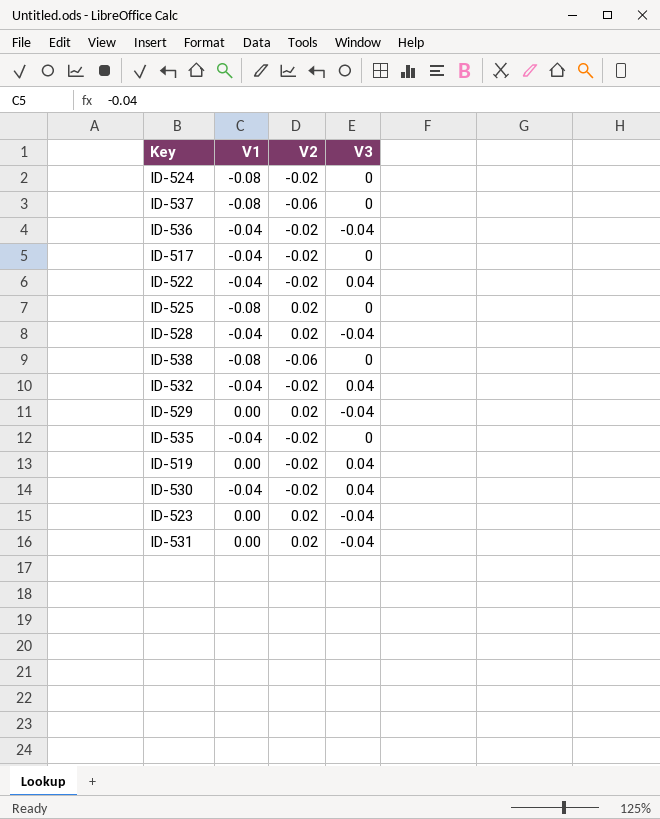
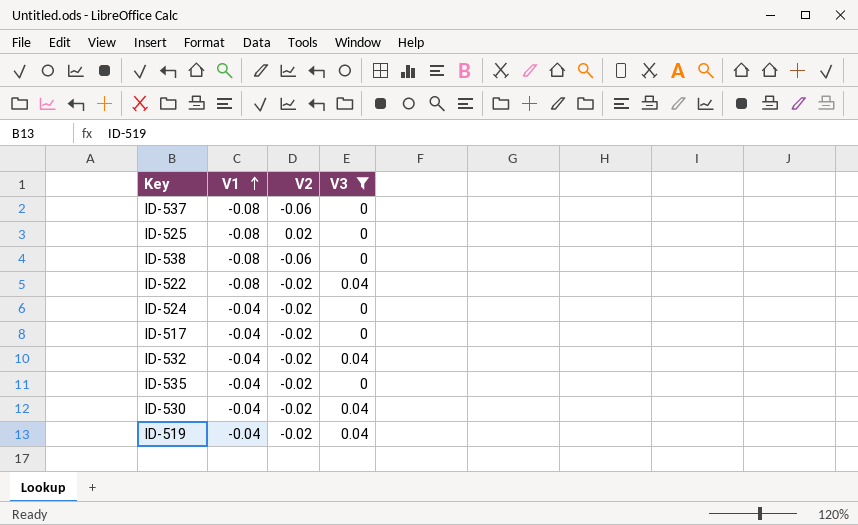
filter: none -> V3 != -0.04
row order: none -> V1 ascending
ID-522 | V1: -0.04 -> -0.08
ID-524 | V1: -0.08 -> -0.04
ID-519 | V1: 0.00 -> -0.04

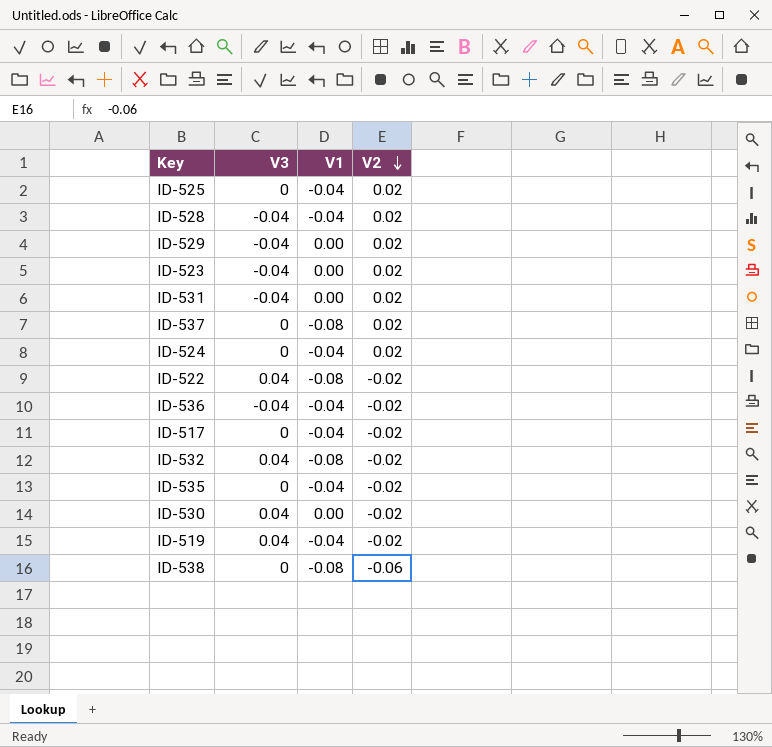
filter: V3 != -0.04 -> none
row order: V1 ascending -> V2 descending
column V3 | position: 4 -> 2
ID-525 | V1: -0.08 -> -0.04
ID-537 | V2: -0.06 -> 0.02
ID-524 | V2: -0.02 -> 0.02
ID-532 | V1: -0.04 -> -0.08
ID-530 | V1: -0.04 -> 0.00

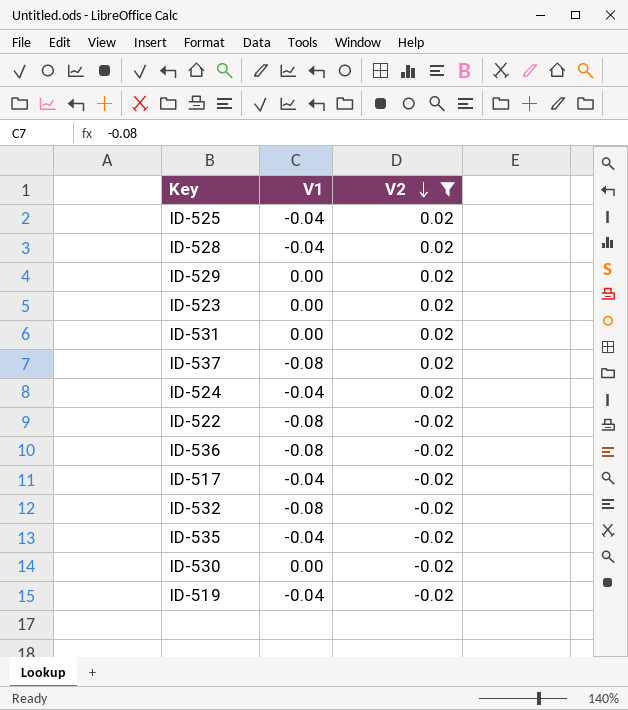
filter: none -> V2 != -0.06
column V3 | position: 2 -> none
ID-536 | V1: -0.04 -> -0.08

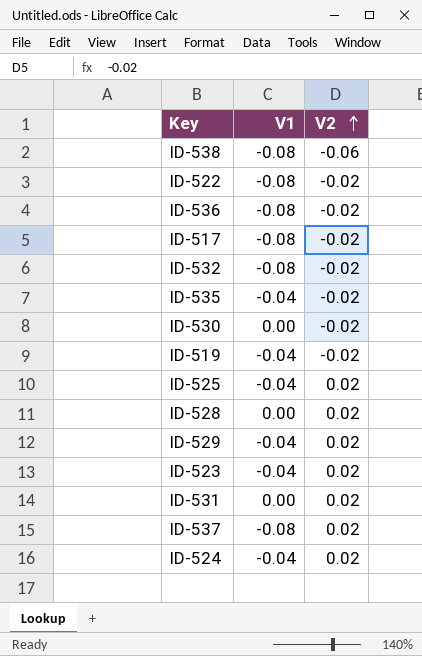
filter: V2 != -0.06 -> none
row order: V2 descending -> V2 ascending
ID-517 | V1: -0.04 -> -0.08
ID-528 | V1: -0.04 -> 0.00
ID-529 | V1: 0.00 -> -0.04
ID-523 | V1: 0.00 -> -0.04

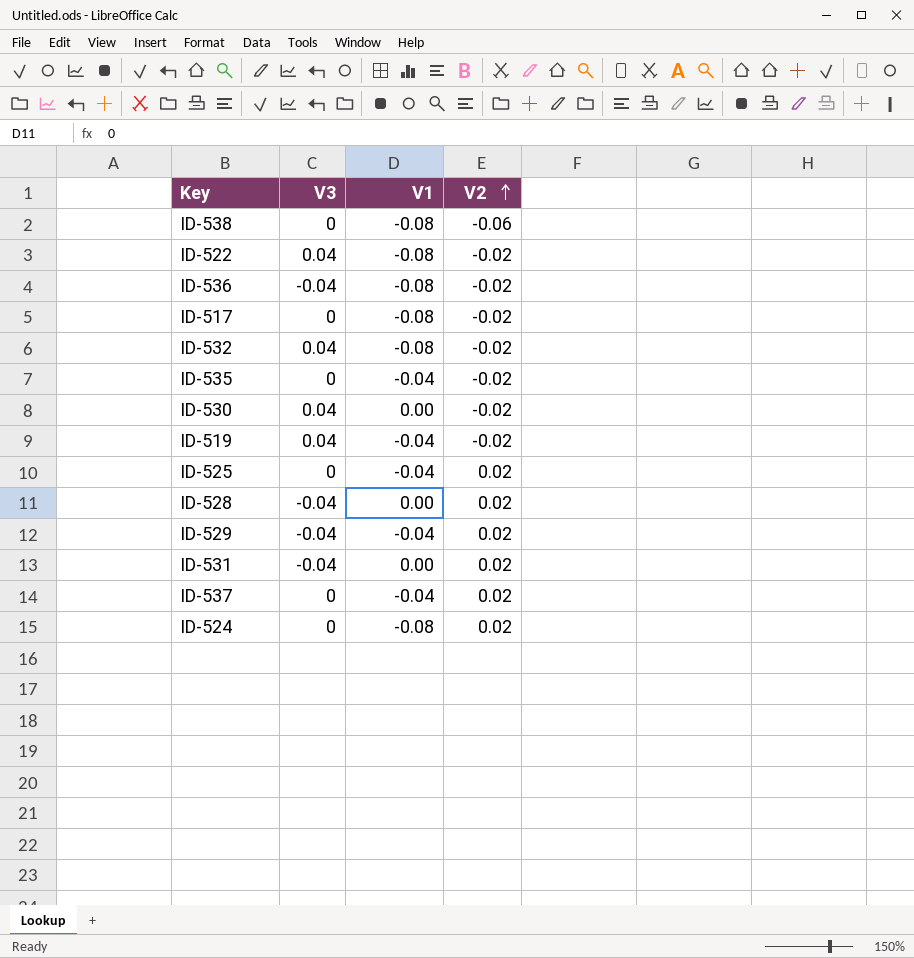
column V3 | position: none -> 2
row ID-523: -0.04 | 0.02 -> none
ID-537 | V1: -0.08 -> -0.04
ID-524 | V1: -0.04 -> -0.08

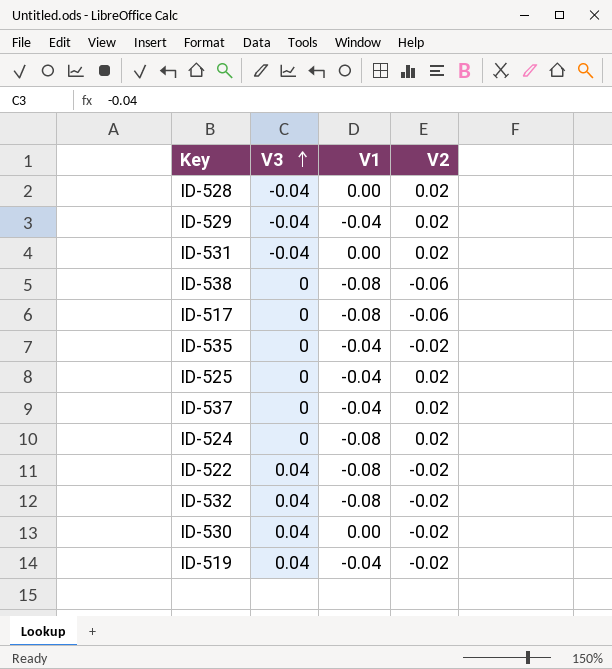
row order: V2 ascending -> V3 ascending
row ID-536: -0.04 | -0.08 | -0.02 -> none
ID-517 | V2: -0.02 -> -0.06

